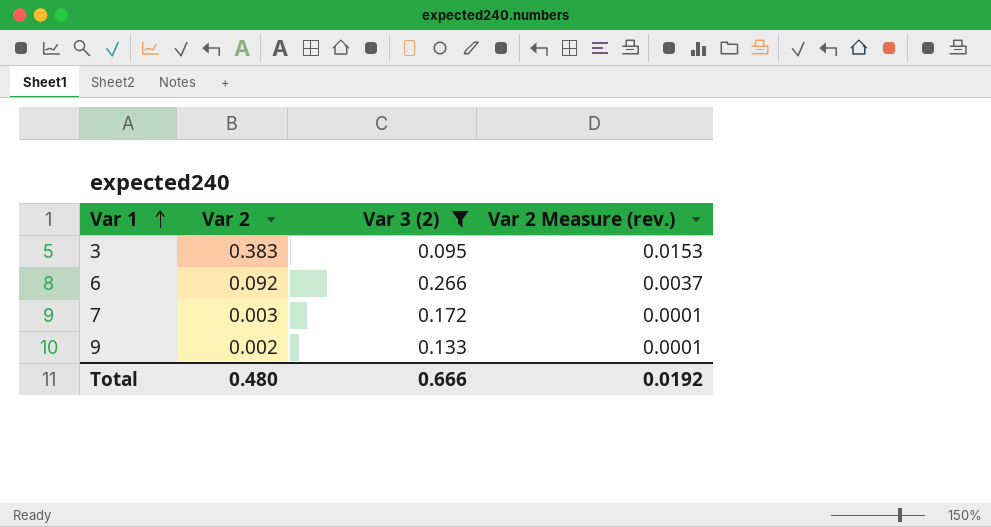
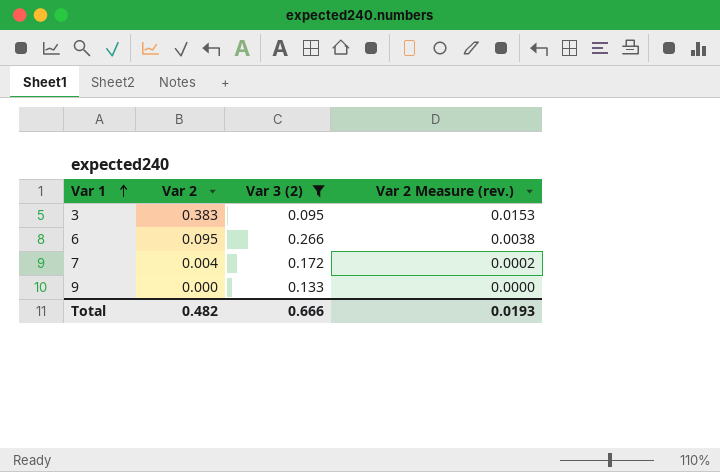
6 | Var 2: 0.092 -> 0.095
6 | Var 2 Measure (rev.): 0.0037 -> 0.0038
7 | Var 2: 0.003 -> 0.004
7 | Var 2 Measure (rev.): 0.0001 -> 0.0002
9 | Var 2: 0.002 -> 0.000
9 | Var 2 Measure (rev.): 0.0001 -> 0.0000
Total | Var 2: 0.480 -> 0.482
Total | Var 2 Measure (rev.): 0.0192 -> 0.0193

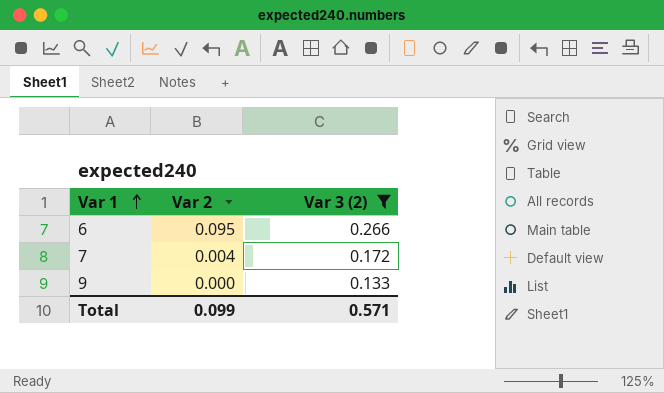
column Var 2 Measure (rev.) | formula: [Var 2] * 0.04 -> none
row 3: 0.383 | 0.095 | 0.0153 -> none
Total | Var 2: 0.482 -> 0.099
Total | Var 3 (2): 0.666 -> 0.571

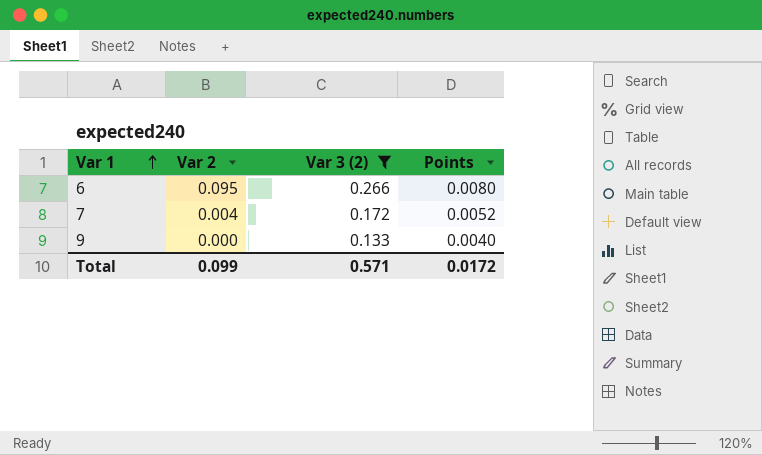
column Points | formula: none -> [Var 3 (2)] * 0.03

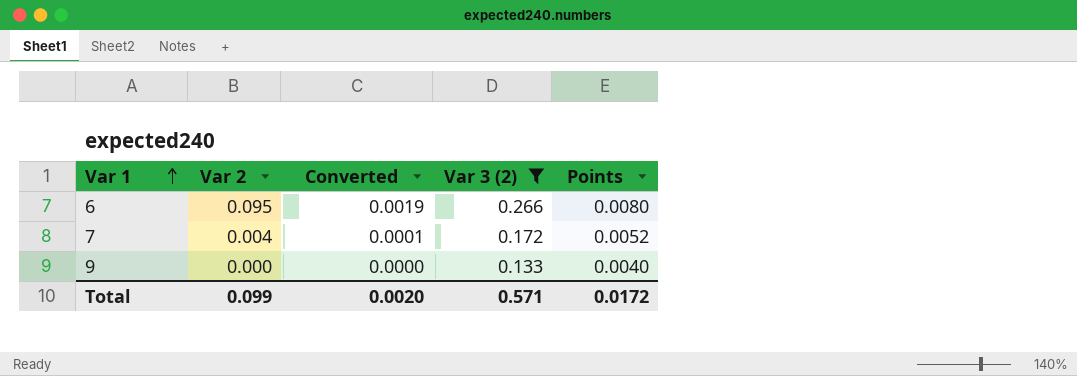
column Converted | formula: none -> [Var 2] * 0.02

